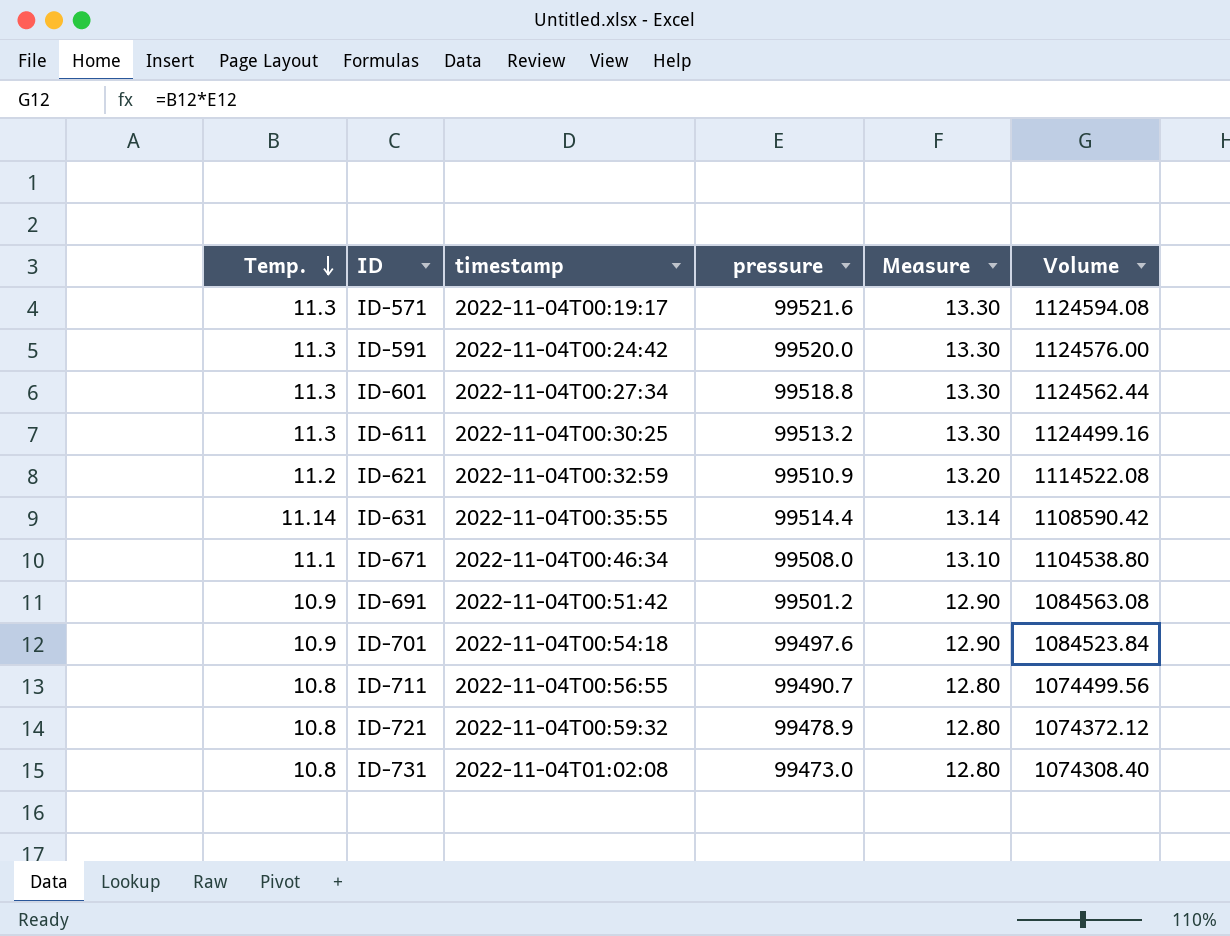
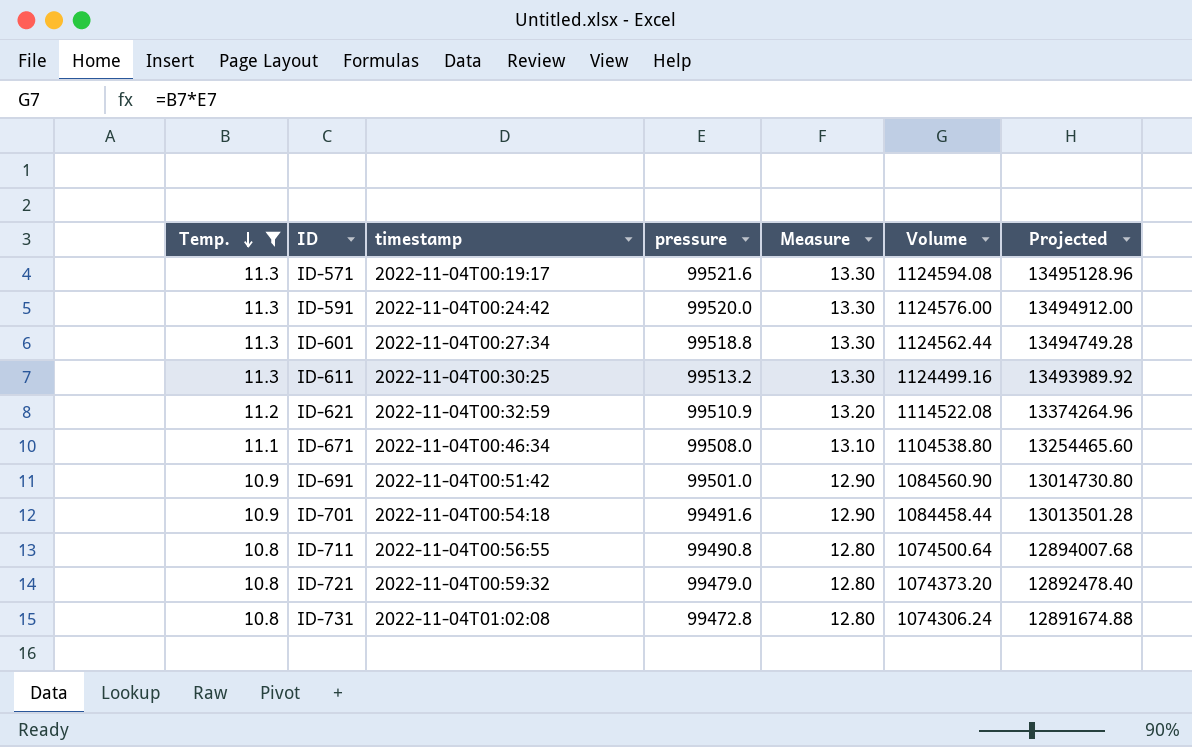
filter: none -> Temp. != 11.14
column Projected | formula: none -> [Volume] * 12
ID-691 | pressure: 99501.2 -> 99501.0
ID-691 | Volume: 1084563.08 -> 1084560.90
ID-701 | pressure: 99497.6 -> 99491.6
ID-701 | Volume: 1084523.84 -> 1084458.44
ID-711 | pressure: 99490.7 -> 99490.8
ID-711 | Volume: 1074499.56 -> 1074500.64
ID-721 | pressure: 99478.9 -> 99479.0
ID-721 | Volume: 1074372.12 -> 1074373.20
ID-731 | pressure: 99473.0 -> 99472.8
ID-731 | Volume: 1074308.40 -> 1074306.24

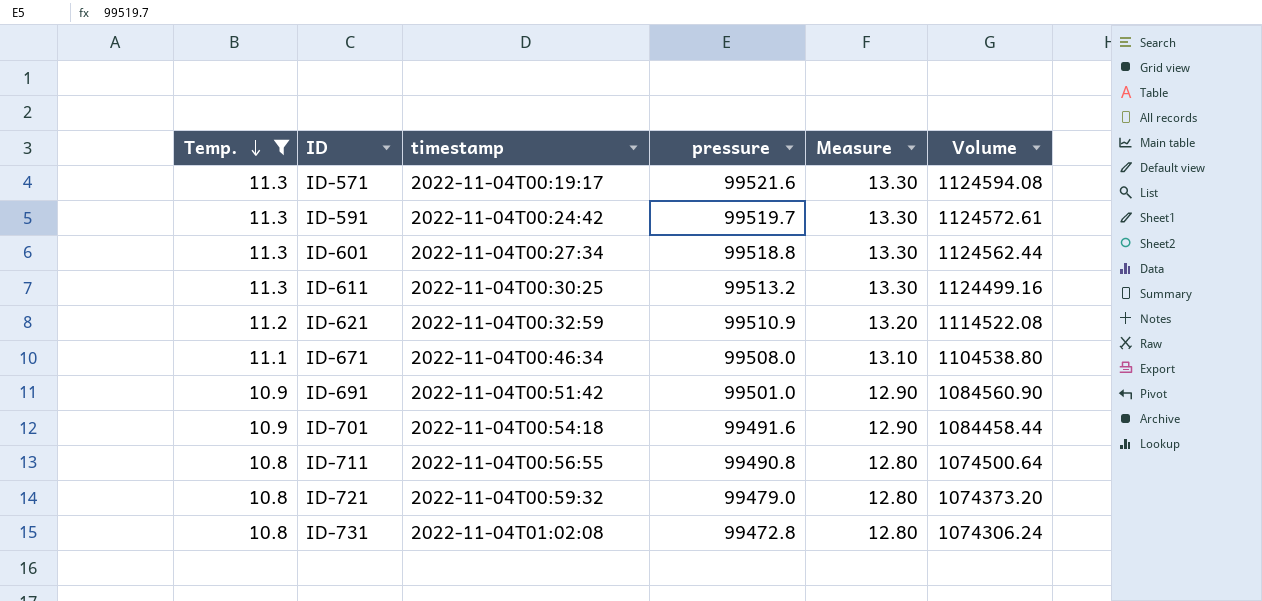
column Projected | formula: [Volume] * 12 -> none
ID-591 | pressure: 99520.0 -> 99519.7
ID-591 | Volume: 1124576.00 -> 1124572.61

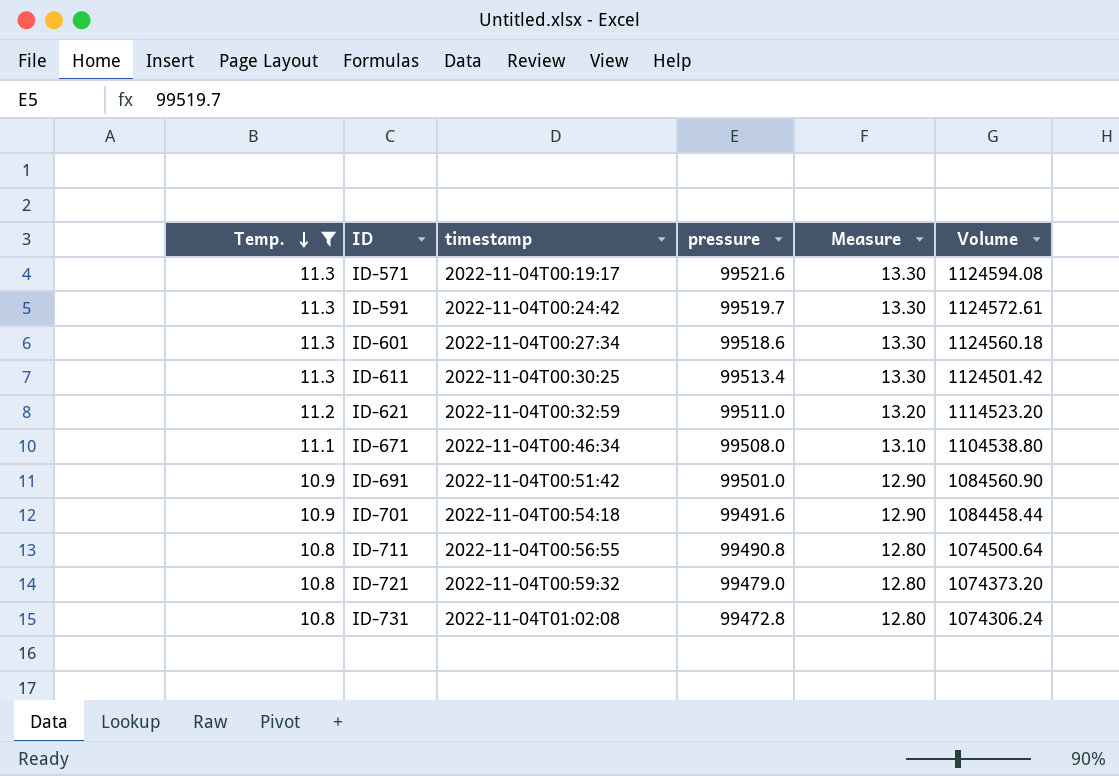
ID-601 | pressure: 99518.8 -> 99518.6
ID-601 | Volume: 1124562.44 -> 1124560.18
ID-611 | pressure: 99513.2 -> 99513.4
ID-611 | Volume: 1124499.16 -> 1124501.42
ID-621 | pressure: 99510.9 -> 99511.0
ID-621 | Volume: 1114522.08 -> 1114523.20

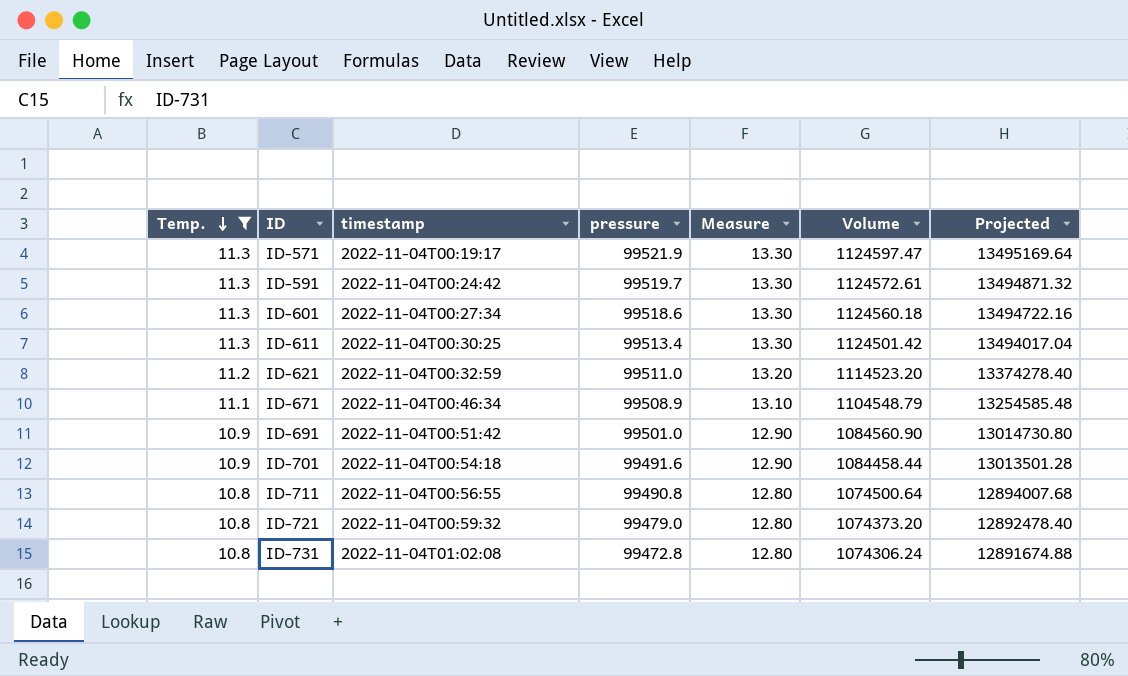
column Projected | formula: none -> [Volume] * 12
ID-571 | pressure: 99521.6 -> 99521.9
ID-571 | Volume: 1124594.08 -> 1124597.47
ID-671 | pressure: 99508.0 -> 99508.9
ID-671 | Volume: 1104538.80 -> 1104548.79

